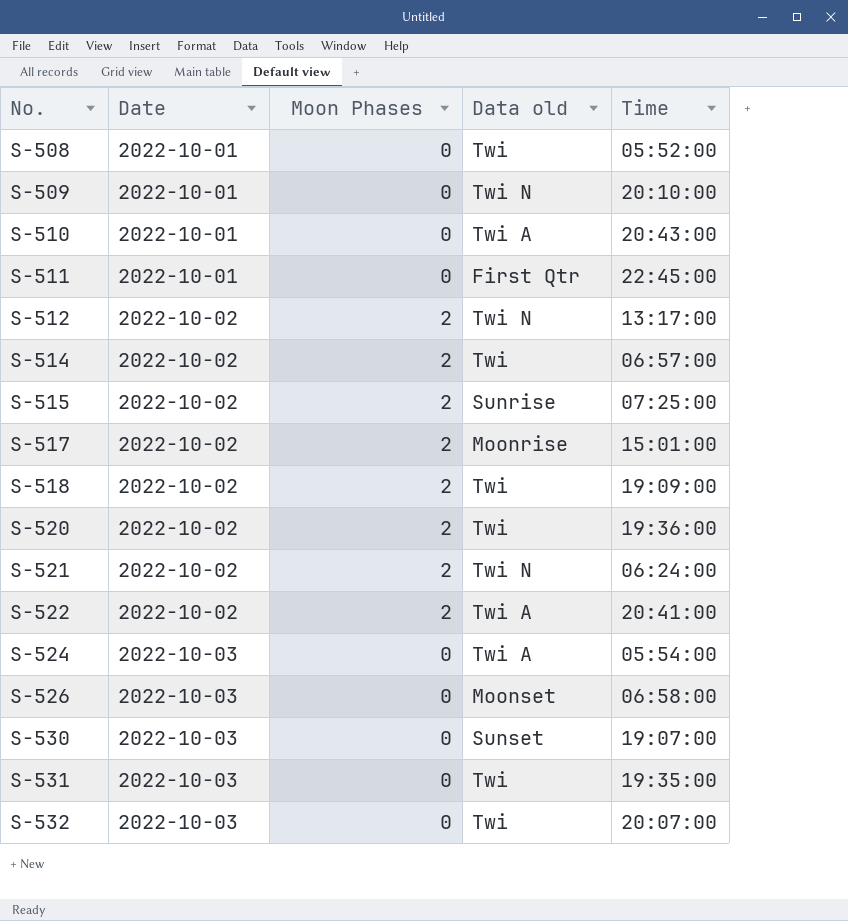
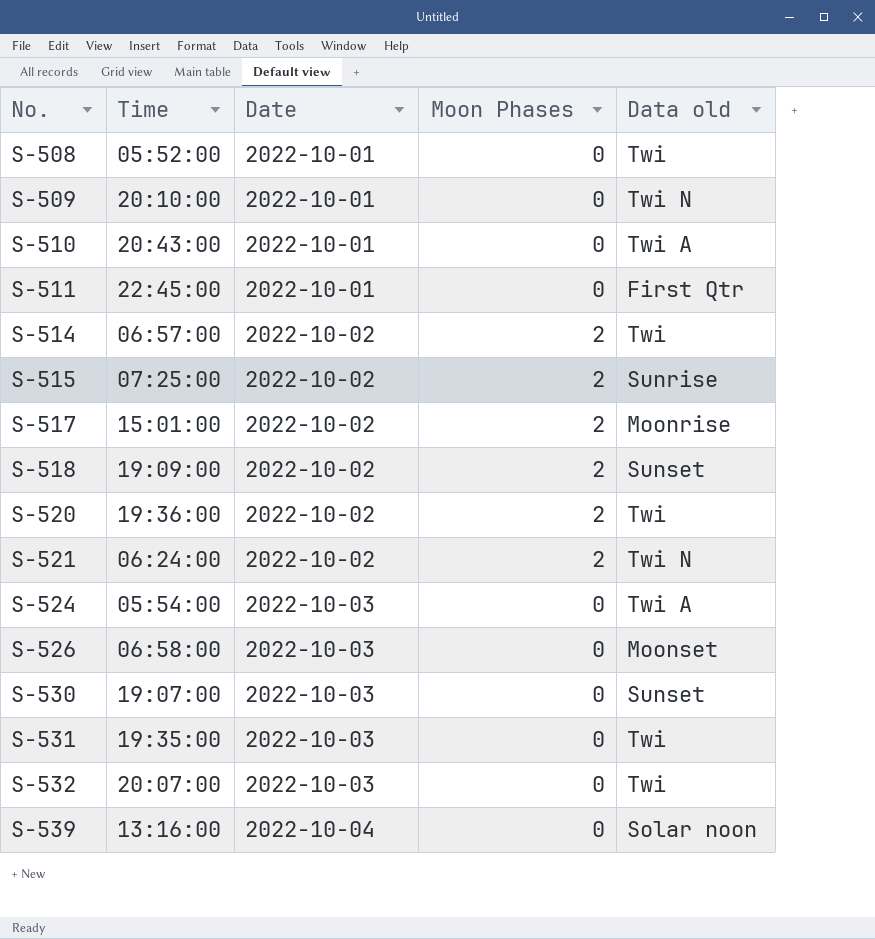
column Time | position: 5 -> 2
row S-512: 2022-10-02 | 2 | Twi N | 13:17:00 -> none
row S-522: 2022-10-02 | 2 | Twi A | 20:41:00 -> none
S-518 | Data old: Twi -> Sunset
row S-539: none -> 13:16:00 | 2022-10-04 | 0 | Solar noon

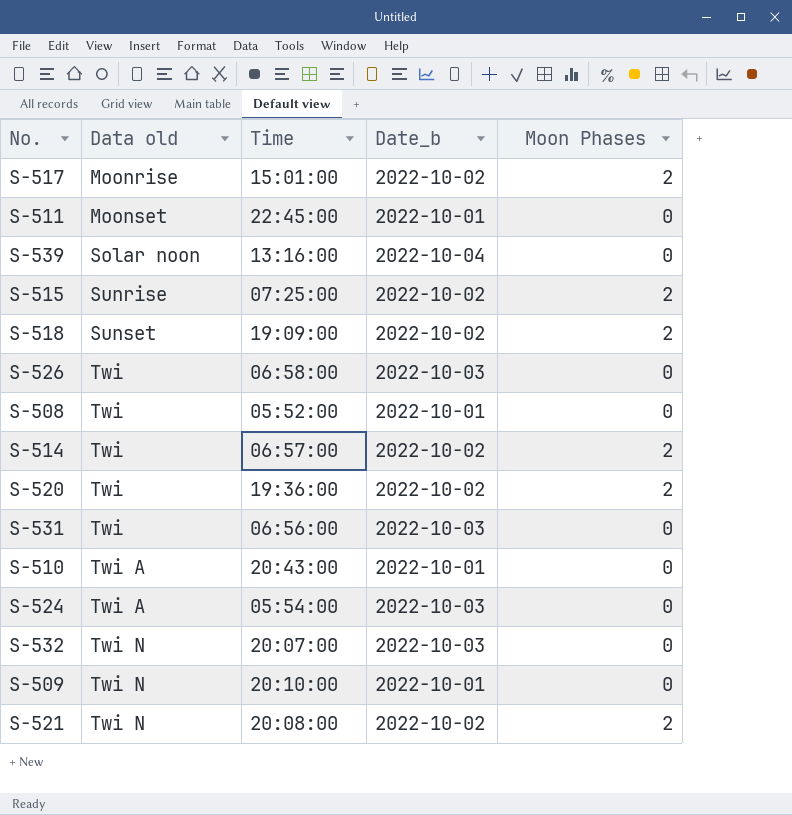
row order: No. ascending -> Data old ascending
column Data old | position: 5 -> 2
column name: Date -> Date_b
row S-530: 19:07:00 | 2022-10-03 | 0 | Sunset -> none
S-511 | Data old: First Qtr -> Moonset
S-526 | Data old: Moonset -> Twi
S-531 | Time: 19:35:00 -> 06:56:00
S-532 | Data old: Twi -> Twi N
S-521 | Time: 06:24:00 -> 20:08:00

